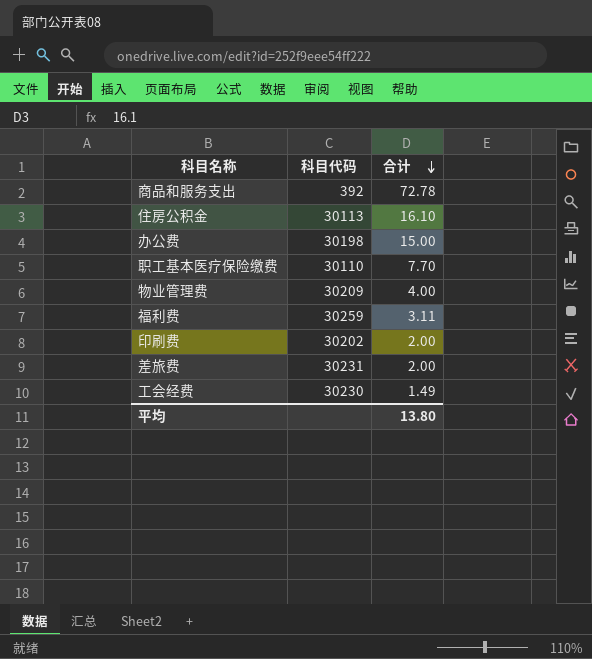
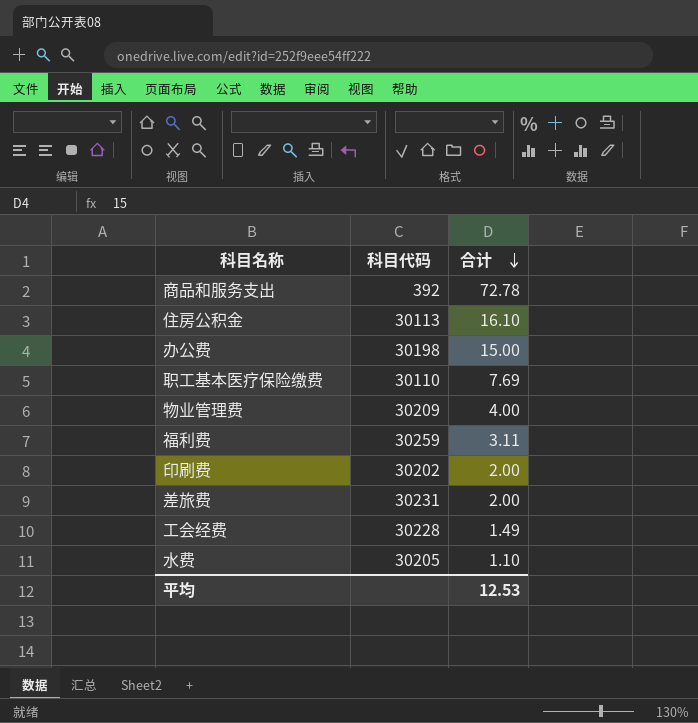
职工基本医疗保险缴费 | 合计: 7.70 -> 7.69
工会经费 | 科目代码: 30230 -> 30228
row 水费: none -> 30205 | 1.10
平均 | 合计: 13.80 -> 12.53

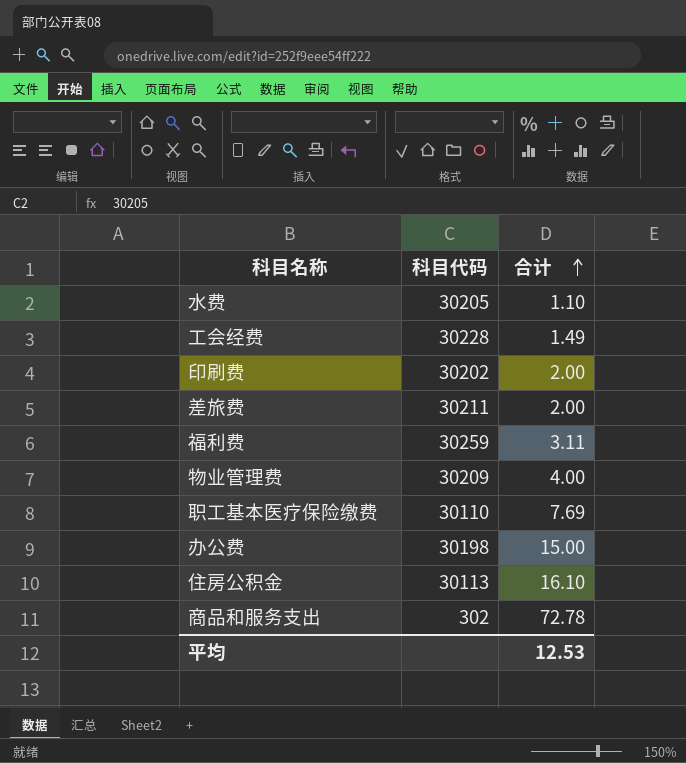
row order: 合计 descending -> 合计 ascending
差旅费 | 科目代码: 30231 -> 30211
商品和服务支出 | 科目代码: 392 -> 302

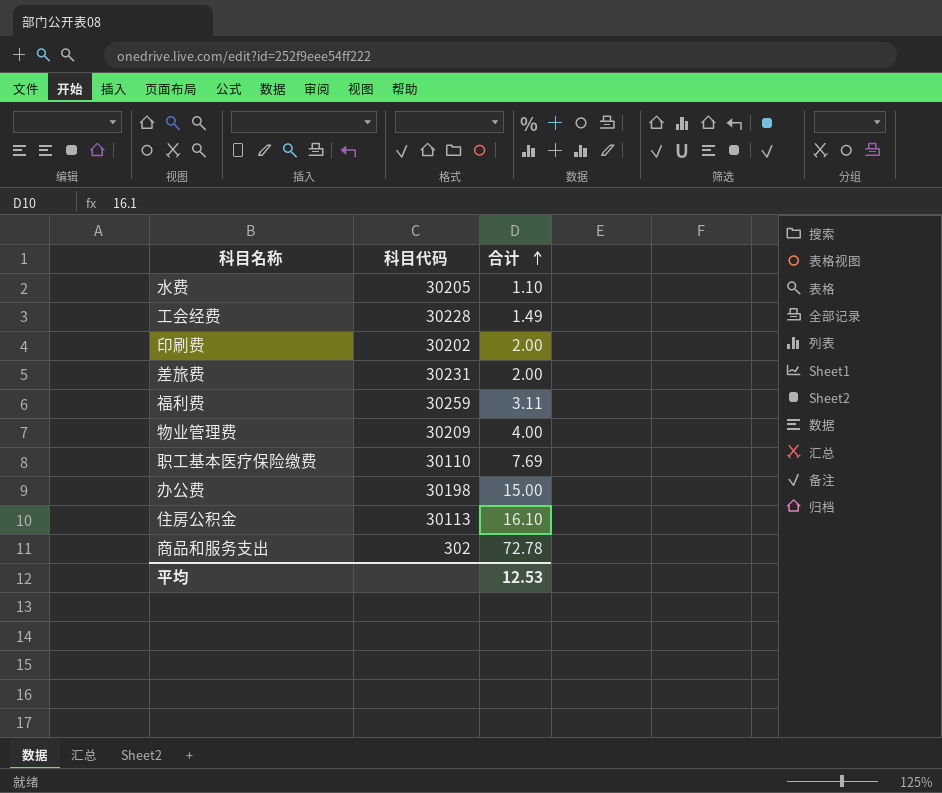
差旅费 | 科目代码: 30211 -> 30231

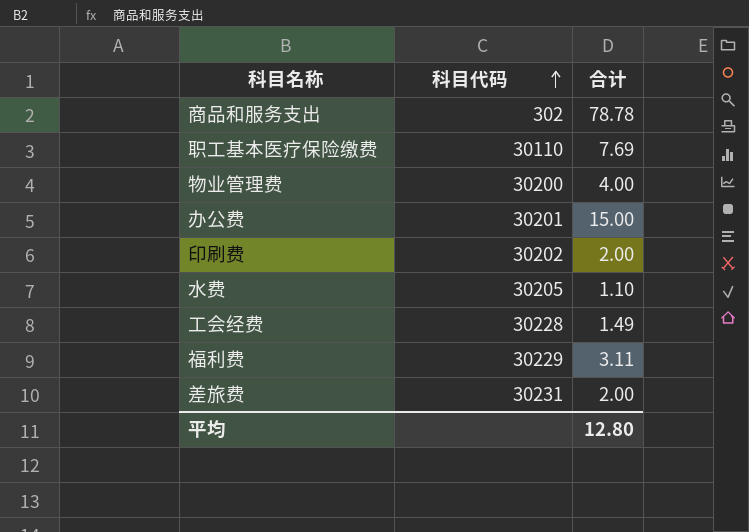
row order: 合计 ascending -> 科目代码 ascending
row 住房公积金: 30113 | 16.10 -> none
商品和服务支出 | 合计: 72.78 -> 78.78
物业管理费 | 科目代码: 30209 -> 30200
办公费 | 科目代码: 30198 -> 30201
福利费 | 科目代码: 30259 -> 30229
平均 | 合计: 12.53 -> 12.80

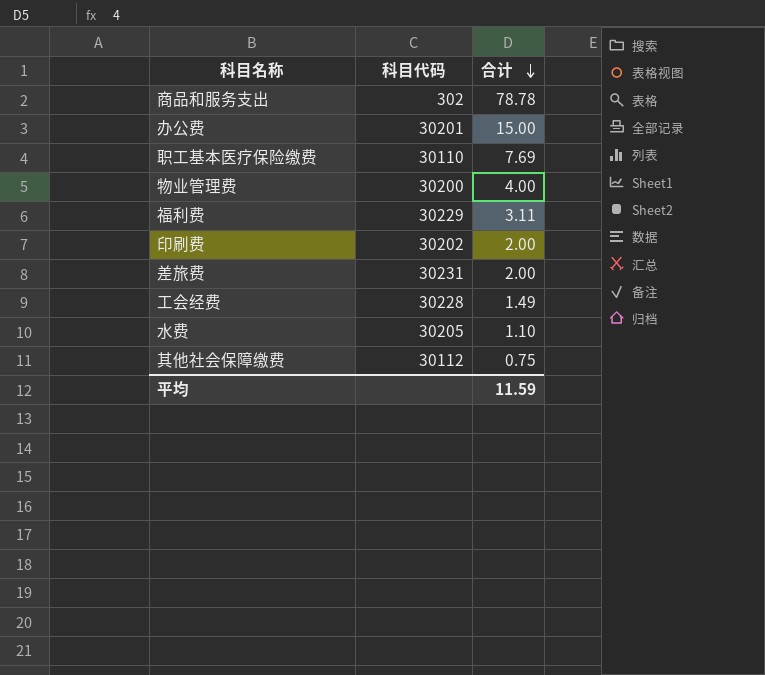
row order: 科目代码 ascending -> 合计 descending
row 其他社会保障缴费: none -> 30112 | 0.75
平均 | 合计: 12.80 -> 11.59

